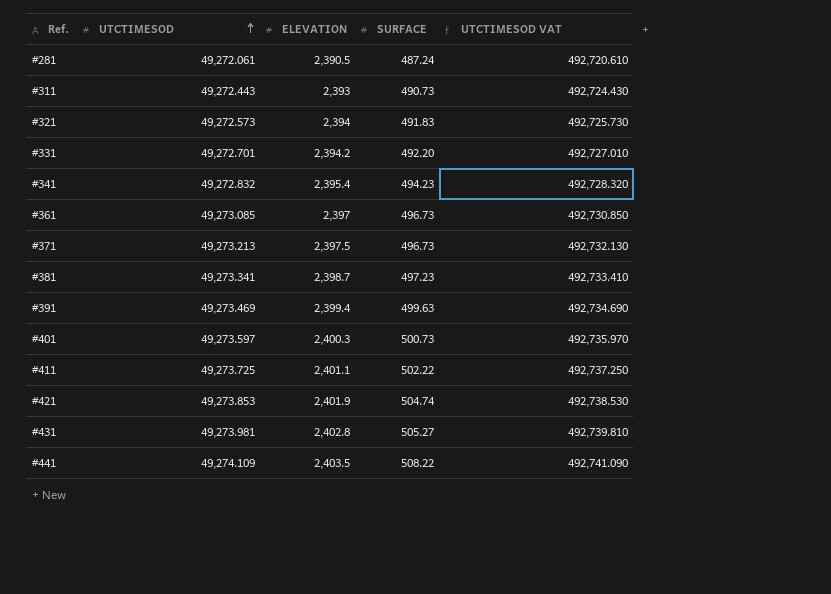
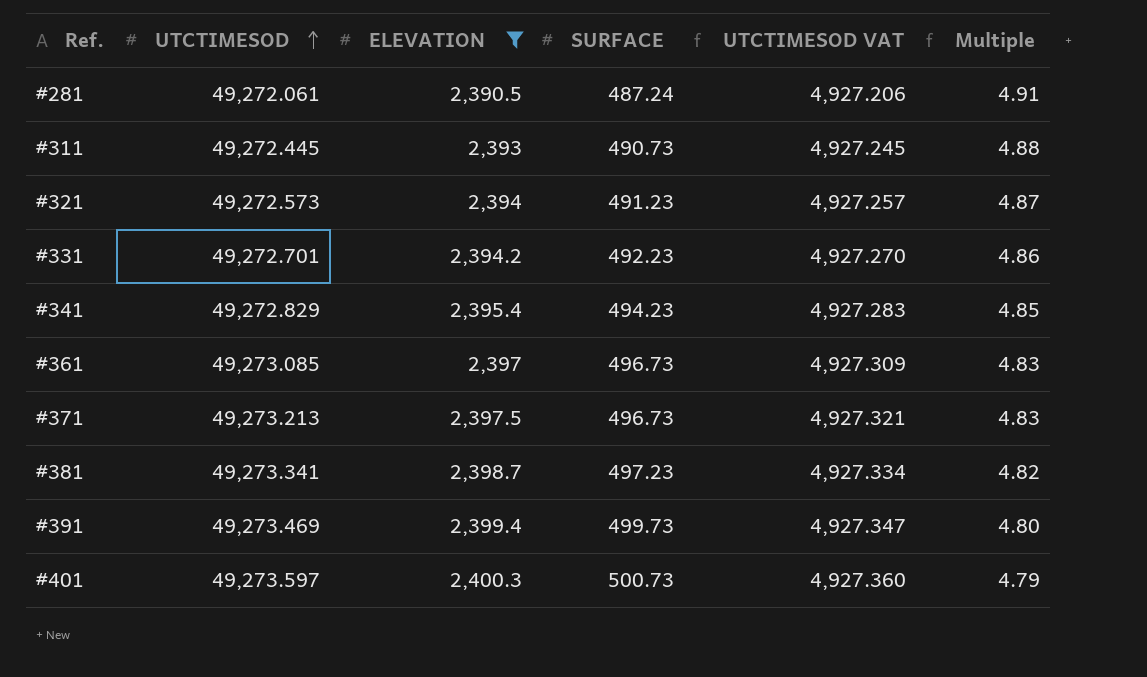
filter: none -> ELEVATION <= 2,400.3
column UTCTIMESOD VAT | formula: [UTCTIMESOD] * 10 -> [UTCTIMESOD] * 0.1
column Multiple | formula: none -> [ELEVATION] / [SURFACE]
#311 | UTCTIMESOD: 49,272.443 -> 49,272.445
#321 | SURFACE: 491.83 -> 491.23
#331 | SURFACE: 492.20 -> 492.23
#341 | UTCTIMESOD: 49,272.832 -> 49,272.829
#391 | SURFACE: 499.63 -> 499.73

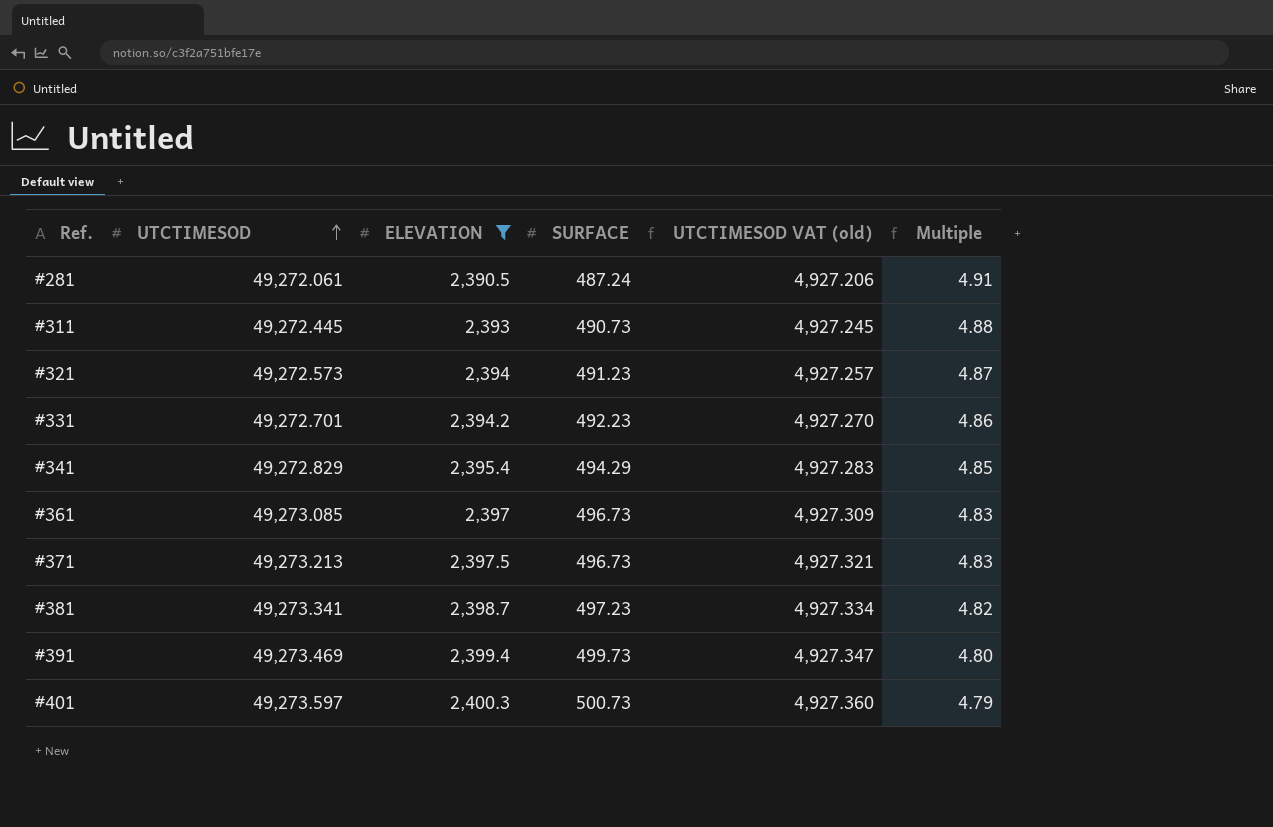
column name: UTCTIMESOD VAT -> UTCTIMESOD VAT (old)
#341 | SURFACE: 494.23 -> 494.29

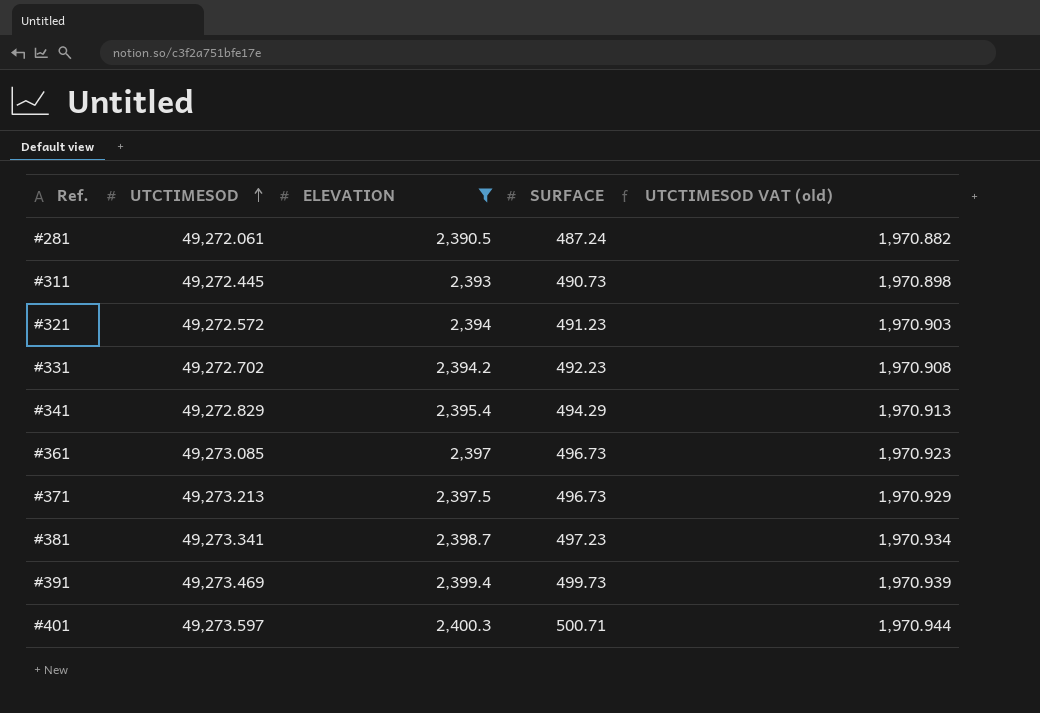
column Multiple | formula: [ELEVATION] / [SURFACE] -> none
column UTCTIMESOD VAT (old) | formula: [UTCTIMESOD] * 0.1 -> [UTCTIMESOD] * 0.04
#321 | UTCTIMESOD: 49,272.573 -> 49,272.572
#331 | UTCTIMESOD: 49,272.701 -> 49,272.702
#401 | SURFACE: 500.73 -> 500.71

